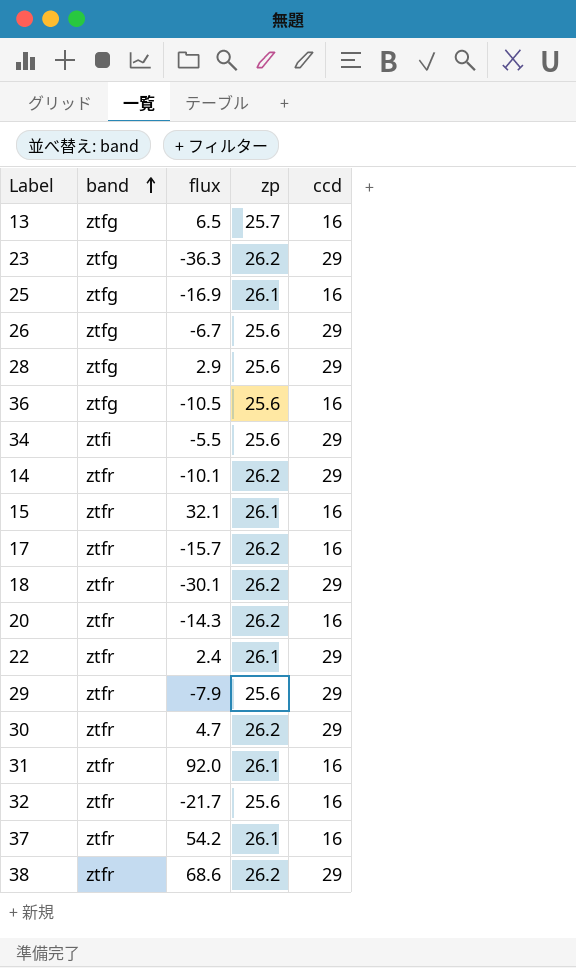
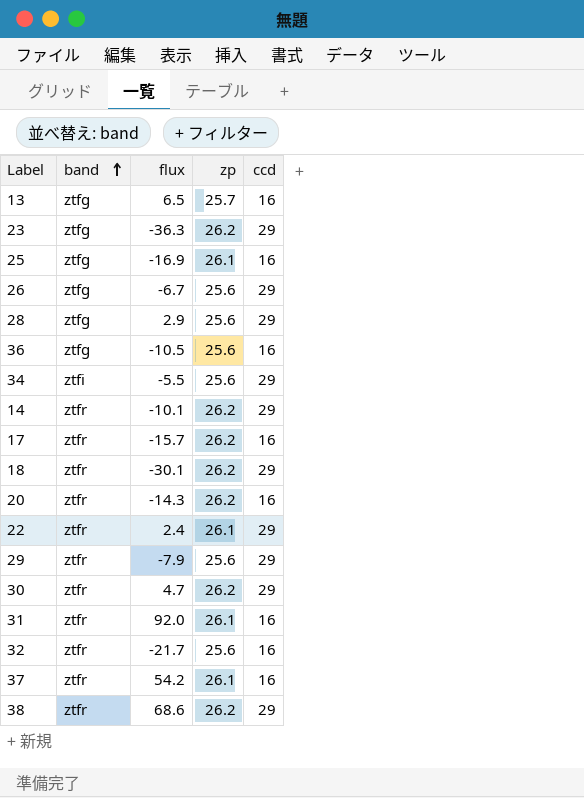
row 15: ztfr | 32.1 | 26.1 | 16 -> none

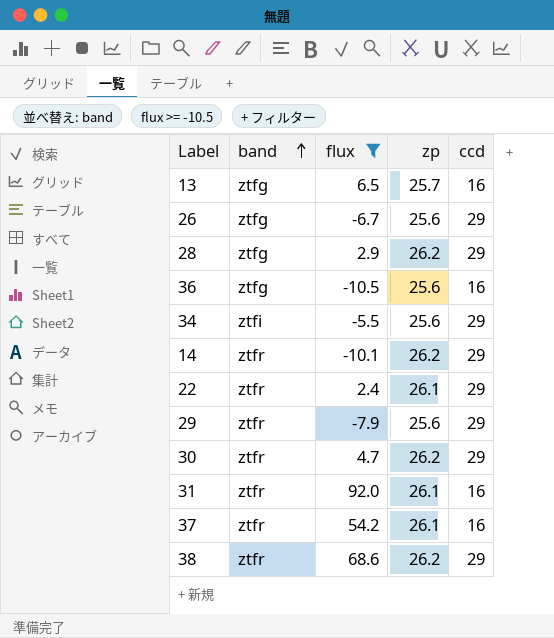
filter: none -> flux >= -10.5
28 | zp: 25.6 -> 26.2

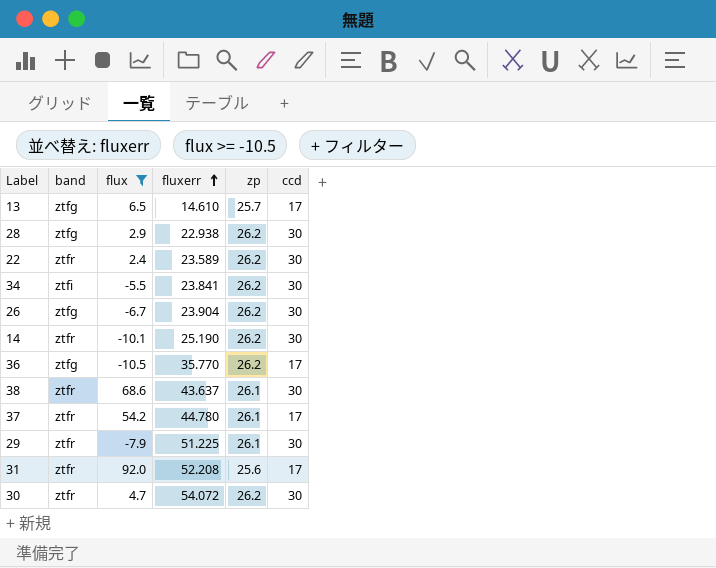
row order: band ascending -> fluxerr ascending
column fluxerr | position: none -> 4
13 | ccd: 16 -> 17
28 | ccd: 29 -> 30
22 | zp: 26.1 -> 26.2
22 | ccd: 29 -> 30
34 | zp: 25.6 -> 26.2
34 | ccd: 29 -> 30
26 | zp: 25.6 -> 26.2
26 | ccd: 29 -> 30
14 | ccd: 29 -> 30
36 | zp: 25.6 -> 26.2
36 | ccd: 16 -> 17
38 | zp: 26.2 -> 26.1
38 | ccd: 29 -> 30
37 | ccd: 16 -> 17
29 | zp: 25.6 -> 26.1
29 | ccd: 29 -> 30
31 | zp: 26.1 -> 25.6
31 | ccd: 16 -> 17
30 | ccd: 29 -> 30

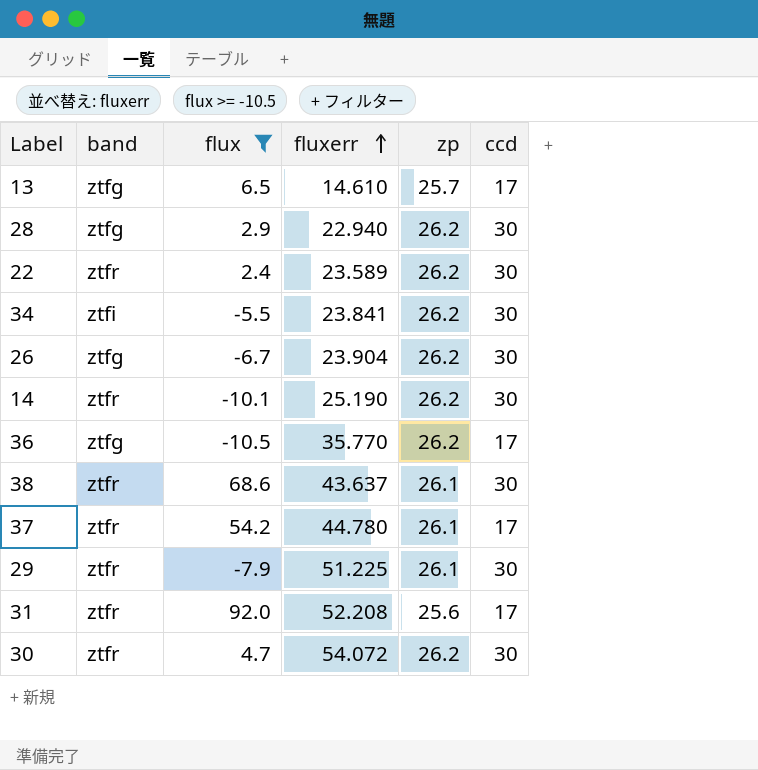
28 | fluxerr: 22.938 -> 22.940

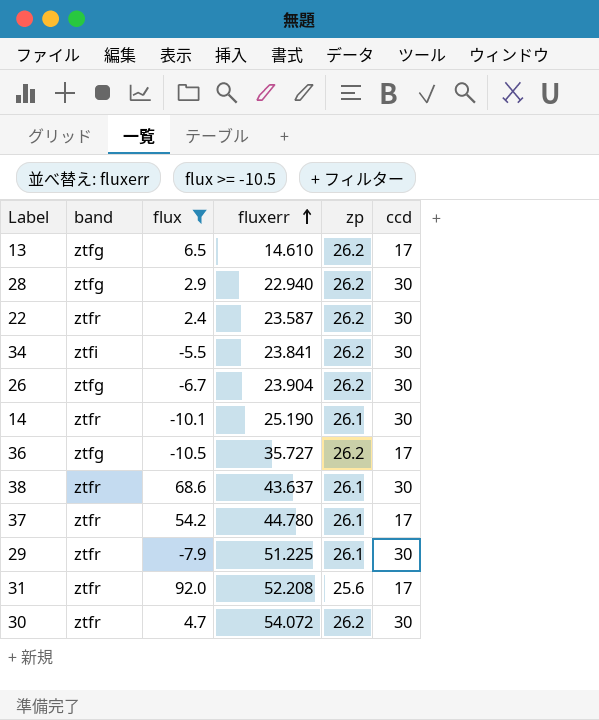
13 | zp: 25.7 -> 26.2
22 | fluxerr: 23.589 -> 23.587
14 | zp: 26.2 -> 26.1
36 | fluxerr: 35.770 -> 35.727

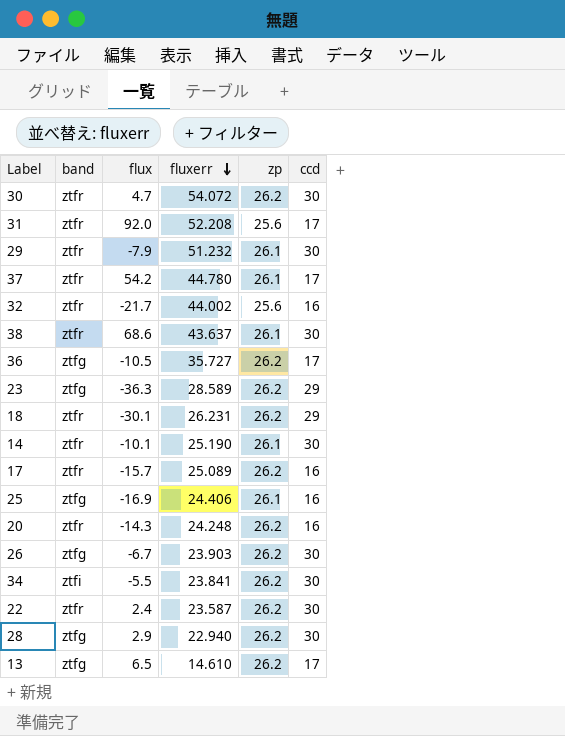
filter: flux >= -10.5 -> none
row order: fluxerr ascending -> fluxerr descending
29 | fluxerr: 51.225 -> 51.232
26 | fluxerr: 23.904 -> 23.903

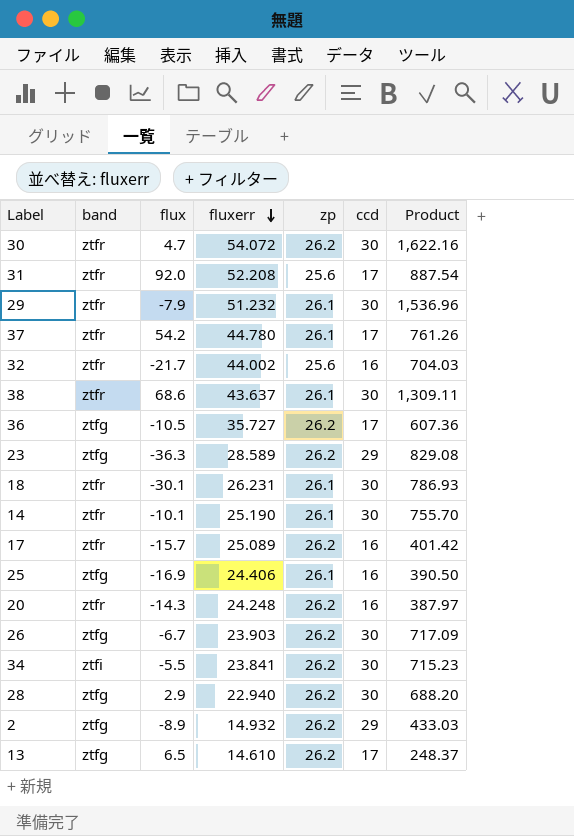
column Product | formula: none -> [fluxerr] * [ccd]
row 22: ztfr | 2.4 | 23.587 | 26.2 | 30 -> none
18 | zp: 26.2 -> 26.1
18 | ccd: 29 -> 30
row 2: none -> ztfg | -8.9 | 14.932 | 26.2 | 29 | 433.03

